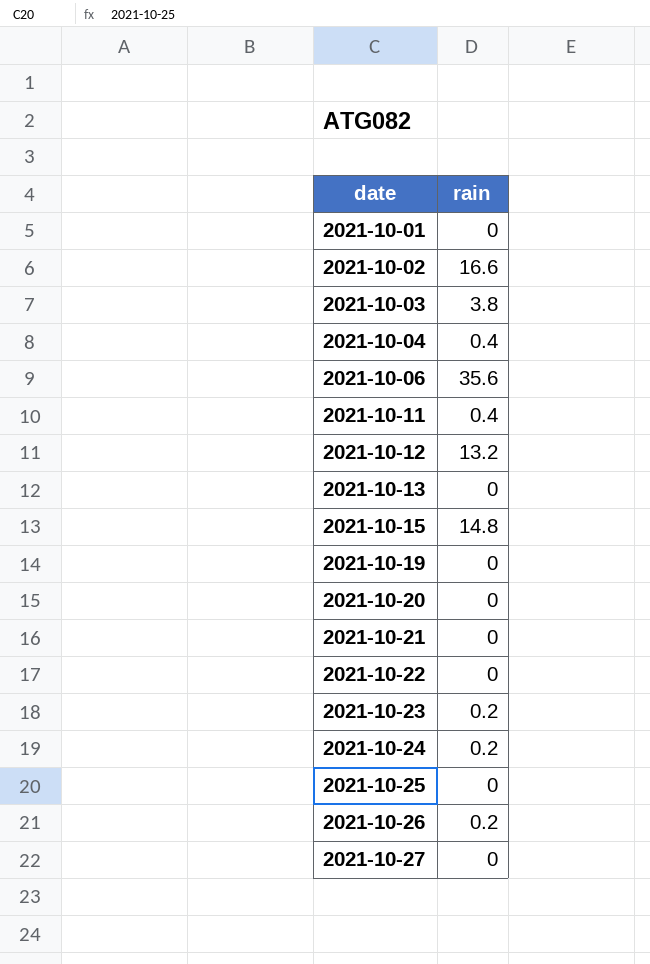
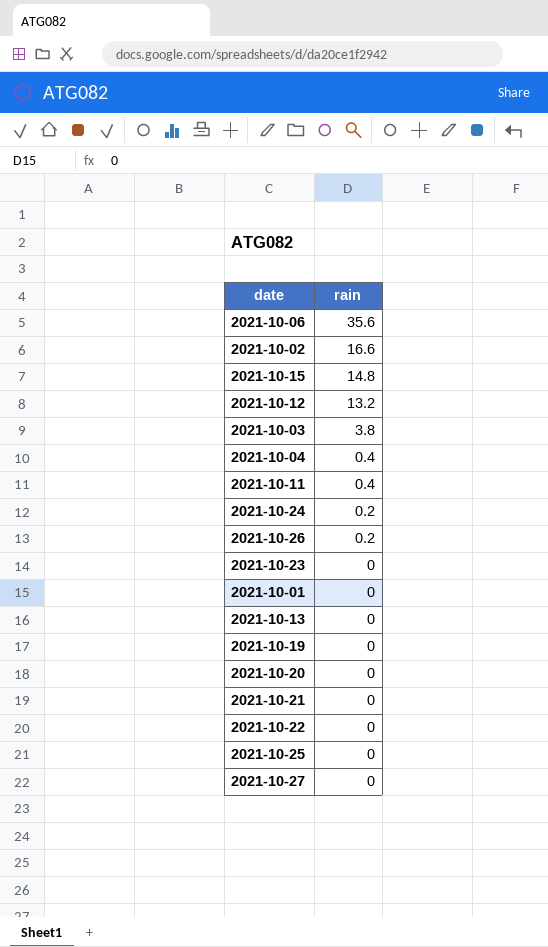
row order: date ascending -> rain descending
2021-10-23 | rain: 0.2 -> 0

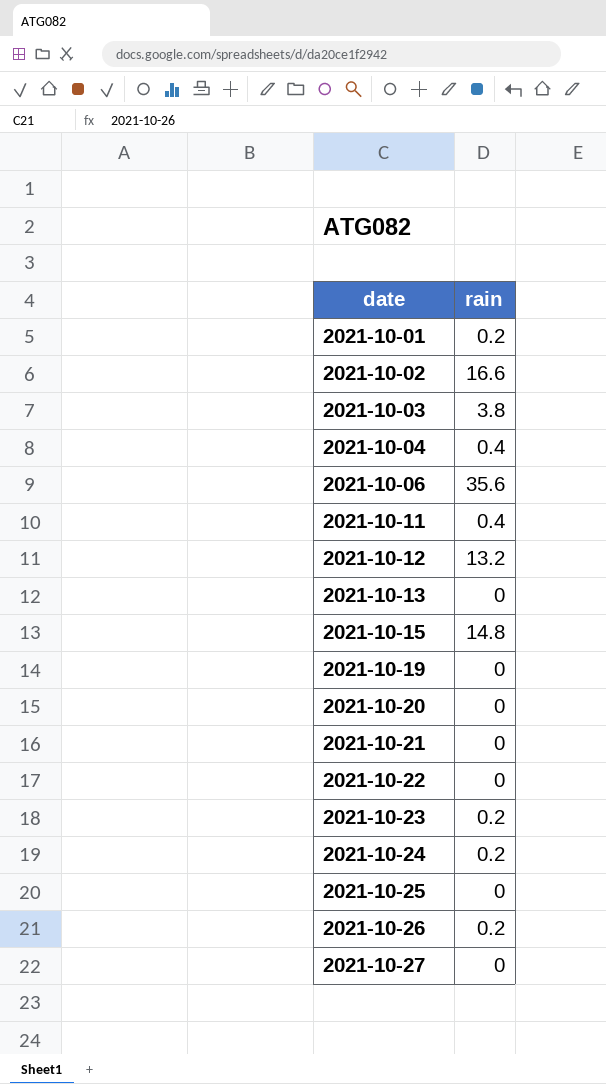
row order: rain descending -> date ascending
2021-10-01 | rain: 0 -> 0.2
2021-10-23 | rain: 0 -> 0.2

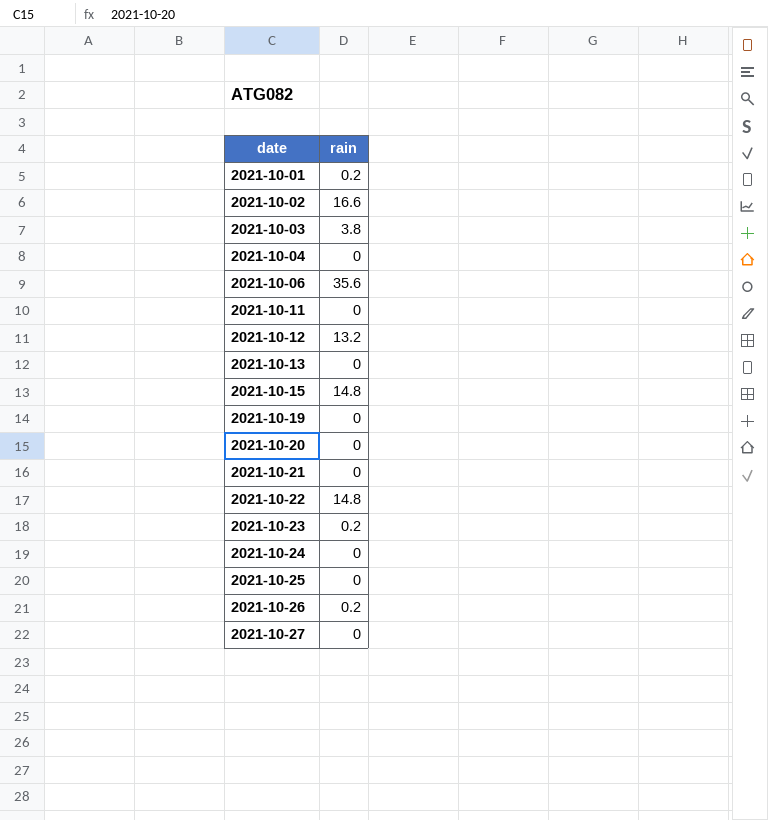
2021-10-04 | rain: 0.4 -> 0
2021-10-11 | rain: 0.4 -> 0
2021-10-22 | rain: 0 -> 14.8
2021-10-24 | rain: 0.2 -> 0

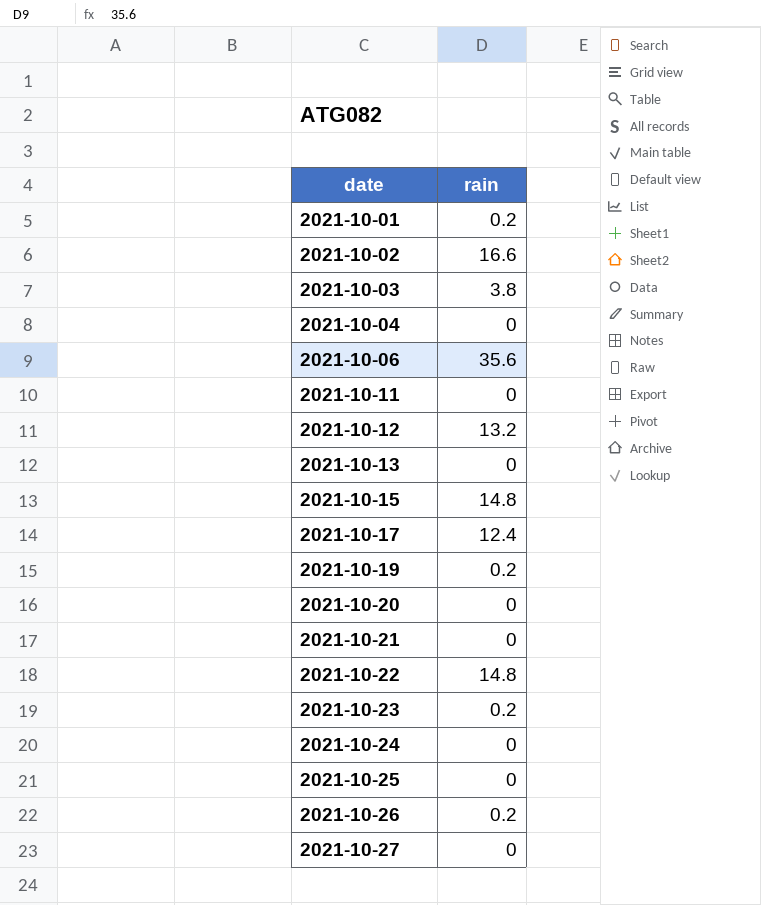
row 2021-10-17: none -> 12.4
2021-10-19 | rain: 0 -> 0.2

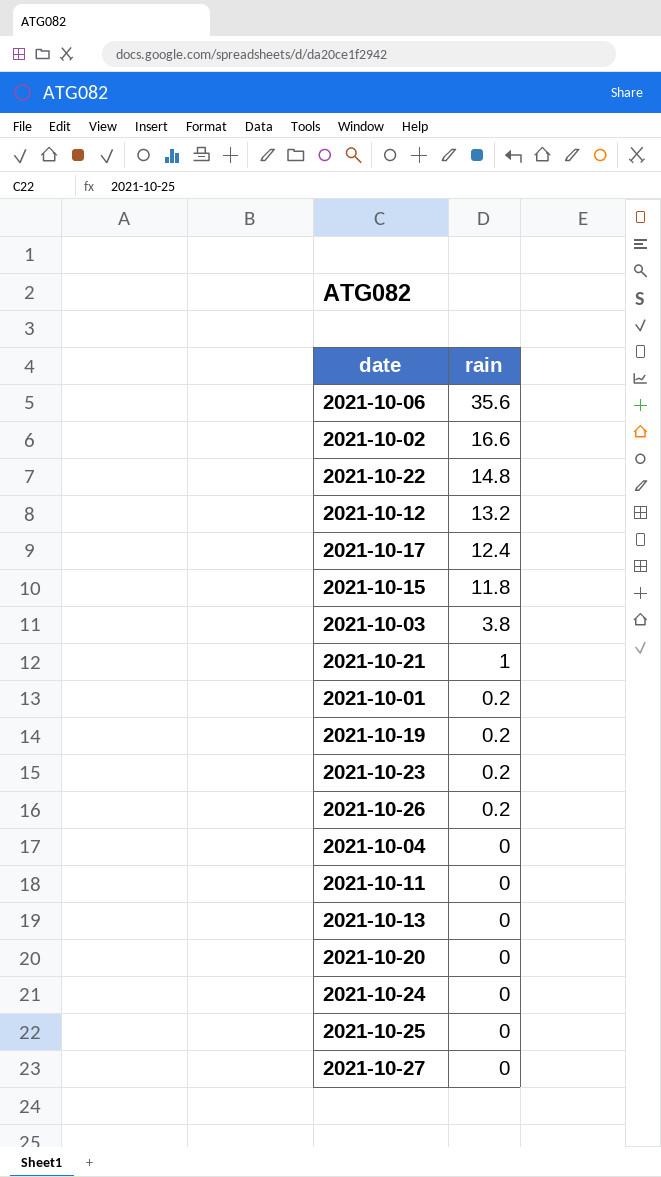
row order: date ascending -> rain descending
2021-10-15 | rain: 14.8 -> 11.8
2021-10-21 | rain: 0 -> 1

